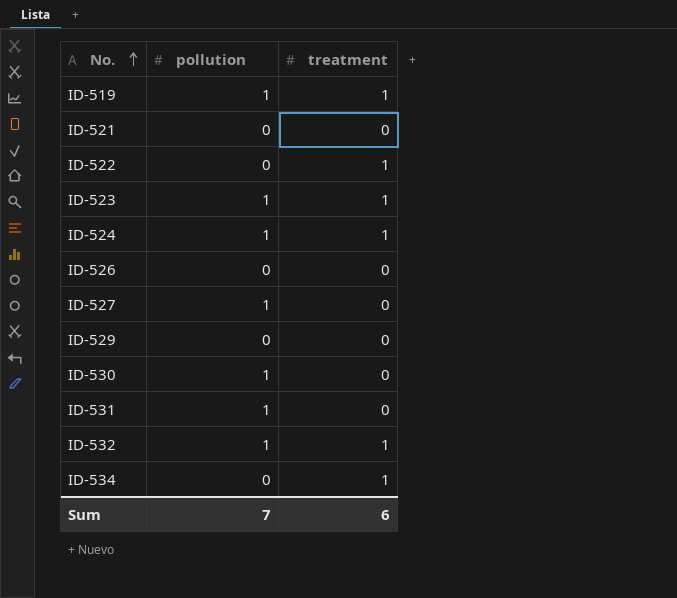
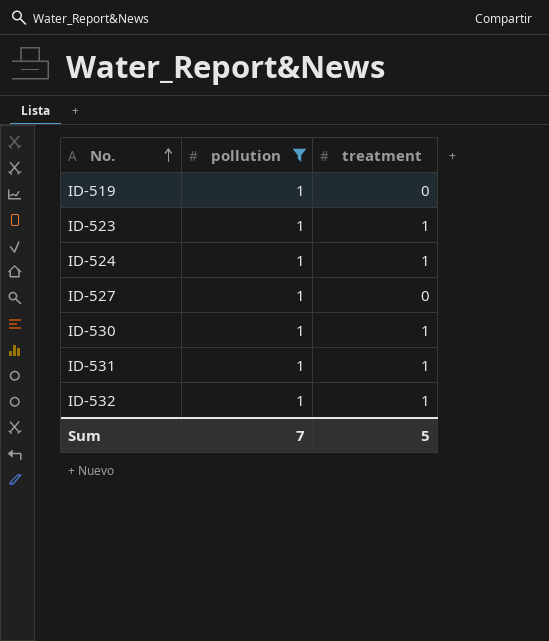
filter: none -> pollution = 1
ID-519 | treatment: 1 -> 0
ID-530 | treatment: 0 -> 1
ID-531 | treatment: 0 -> 1
Sum | treatment: 6 -> 5

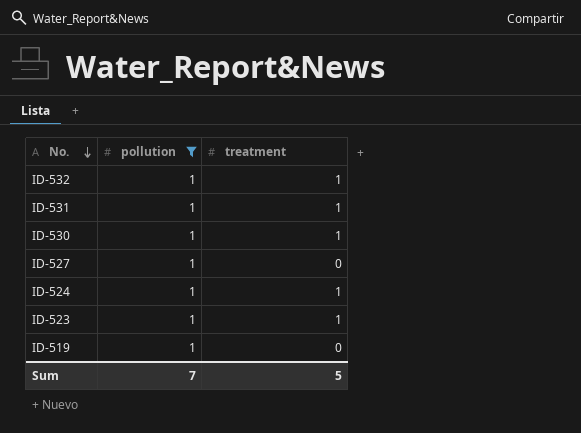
row order: No. ascending -> No. descending

